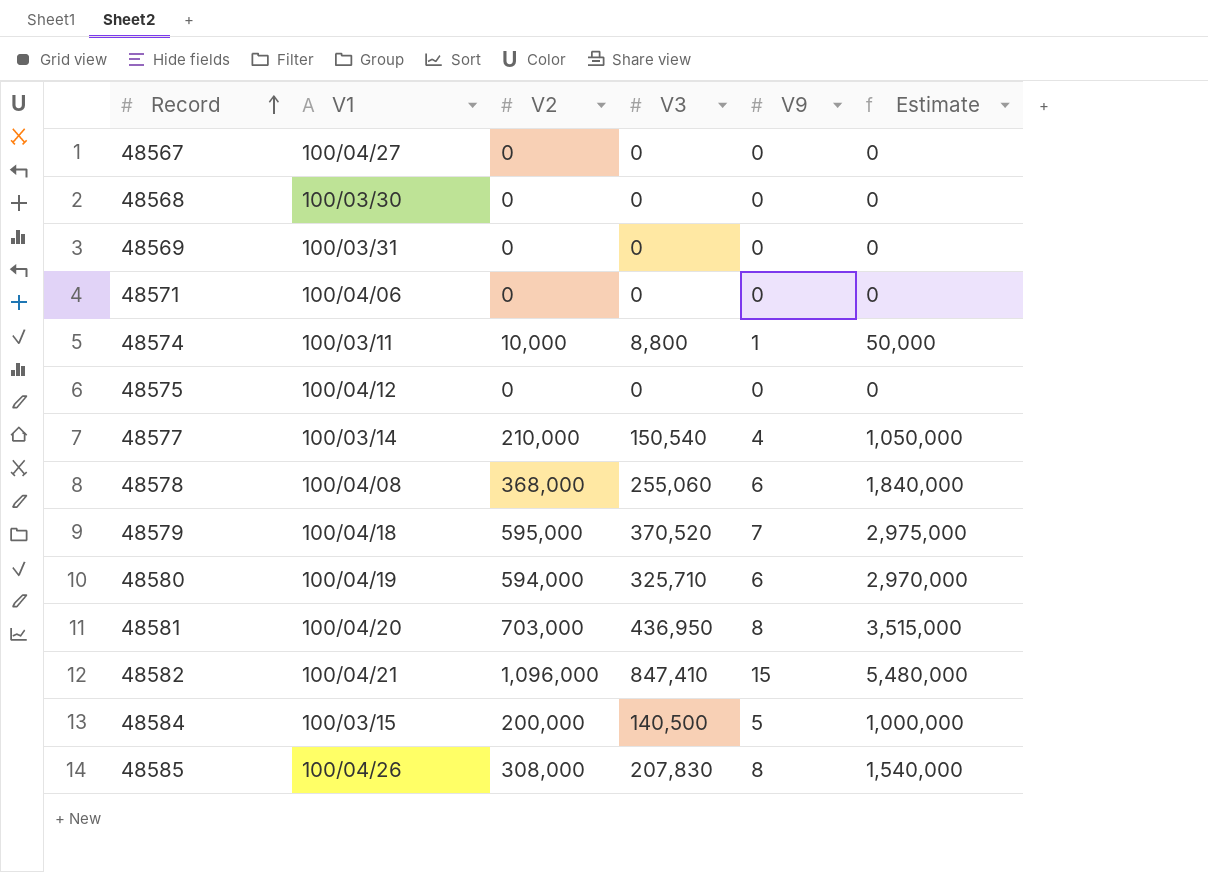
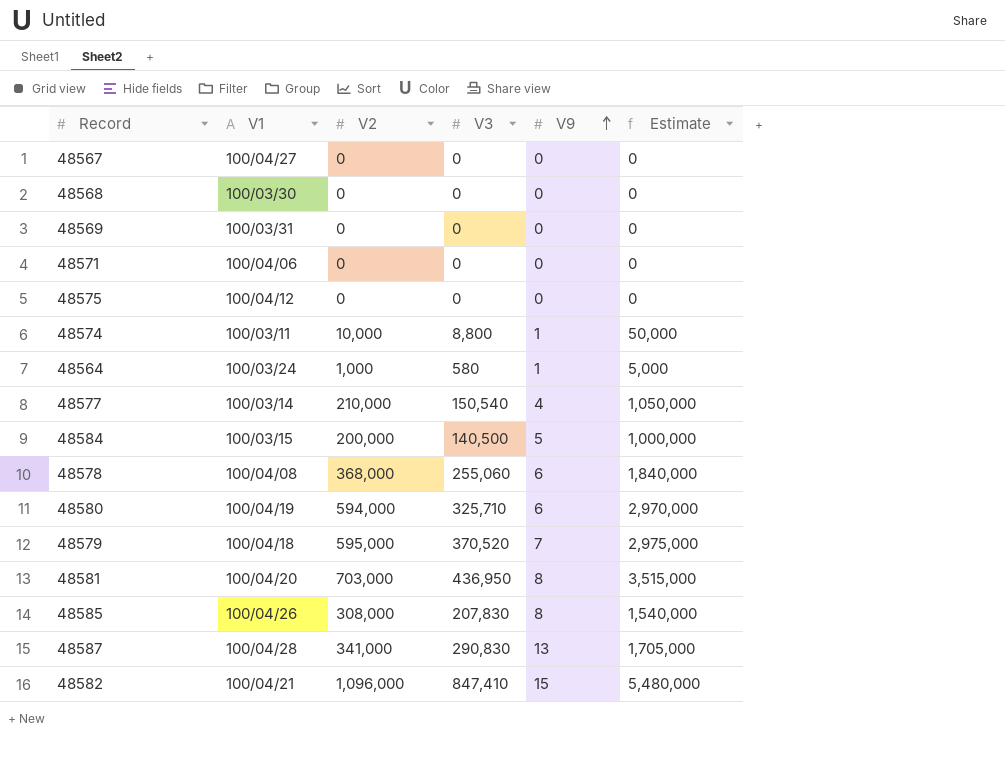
row order: Record ascending -> V9 ascending
row 48564: none -> 100/03/24 | 1,000 | 580 | 1 | 5,000
row 48587: none -> 100/04/28 | 341,000 | 290,830 | 13 | 1,705,000

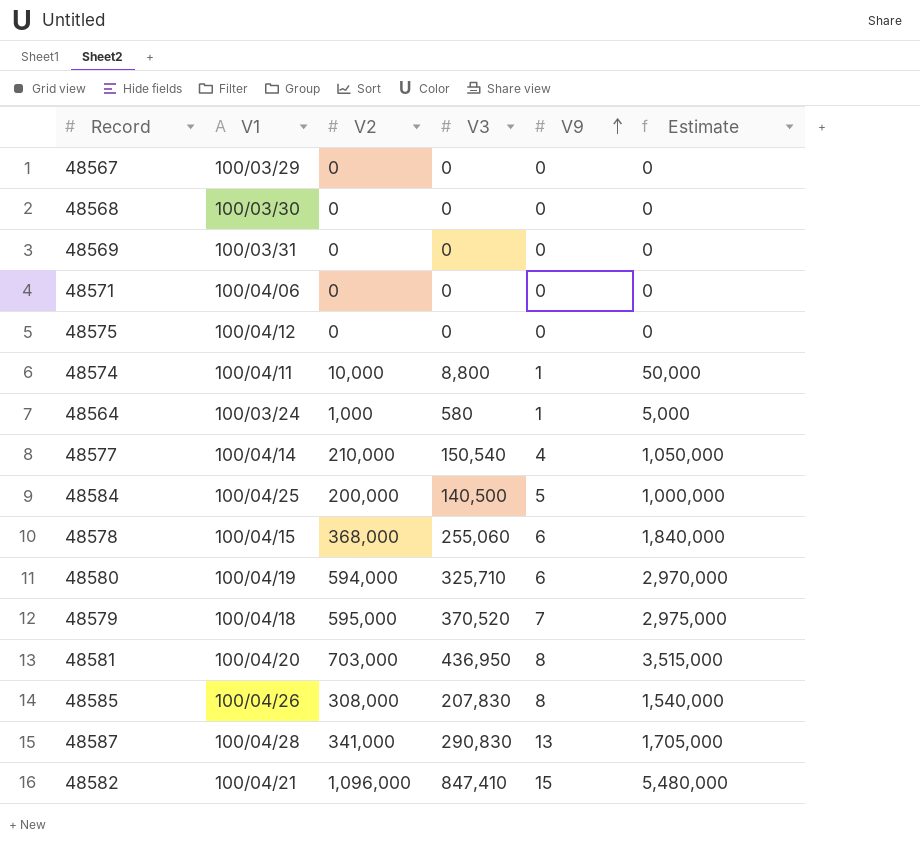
48567 | V1: 100/04/27 -> 100/03/29
48574 | V1: 100/03/11 -> 100/04/11
48577 | V1: 100/03/14 -> 100/04/14
48584 | V1: 100/03/15 -> 100/04/25
48578 | V1: 100/04/08 -> 100/04/15

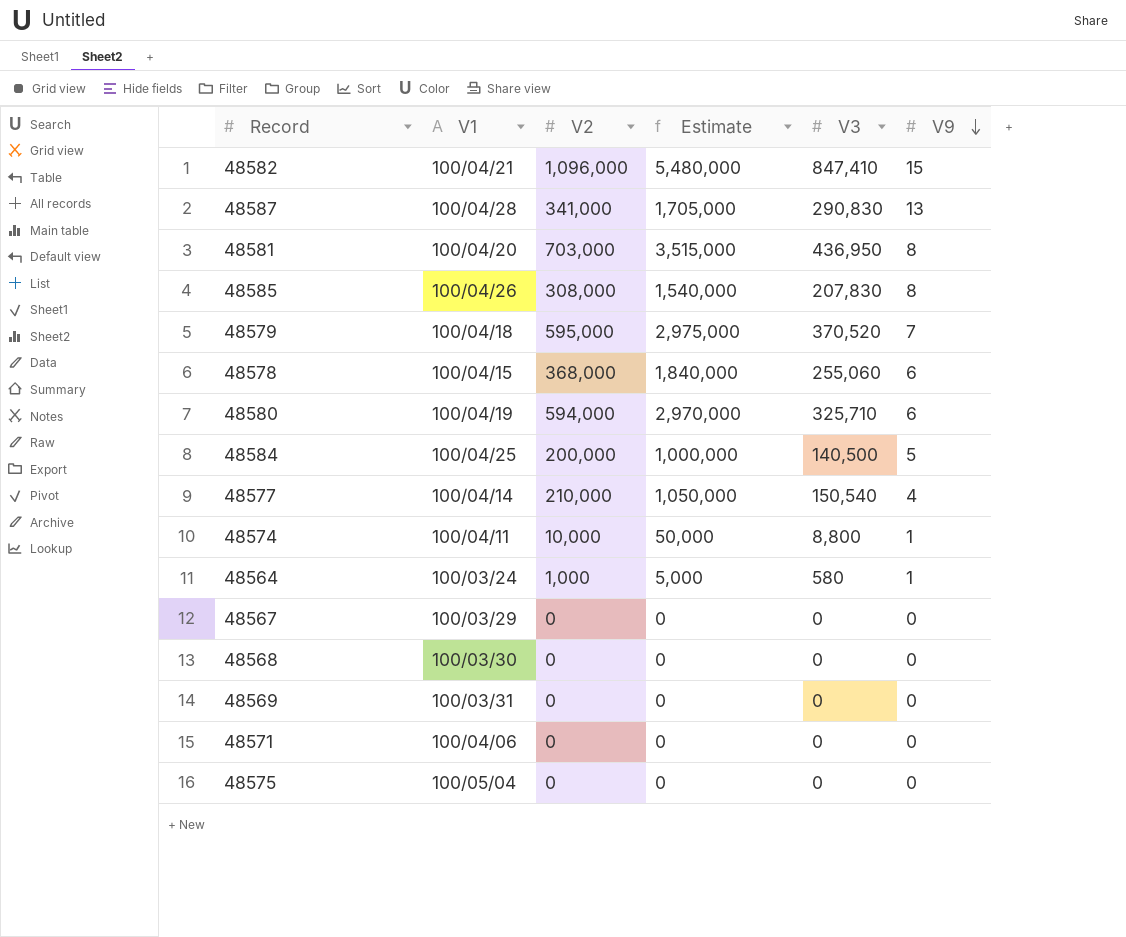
row order: V9 ascending -> V9 descending
column Estimate | position: 6 -> 4
48575 | V1: 100/04/12 -> 100/05/04

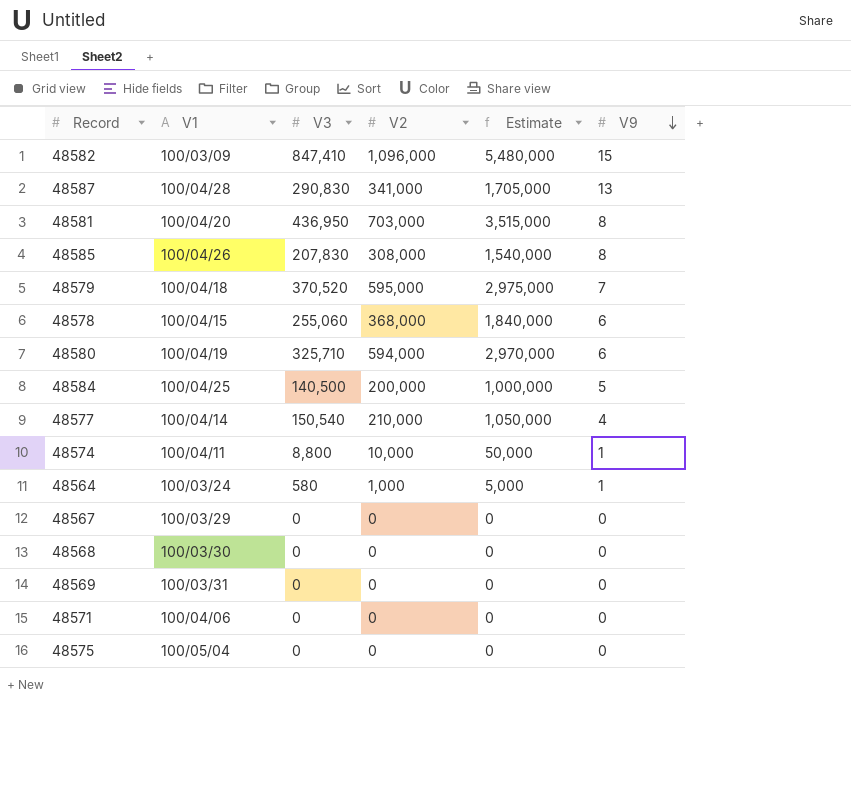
column V3 | position: 5 -> 3
48582 | V1: 100/04/21 -> 100/03/09

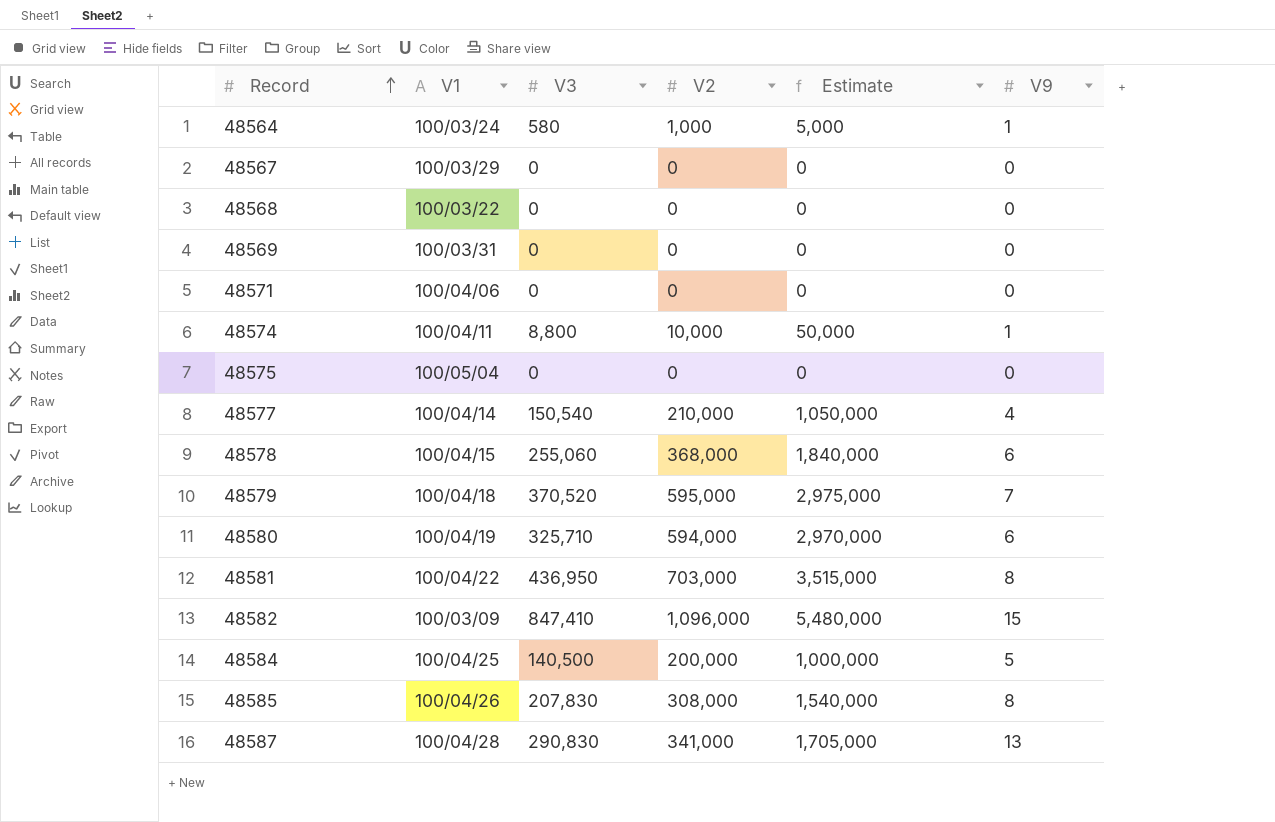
row order: V9 descending -> Record ascending
48568 | V1: 100/03/30 -> 100/03/22
48581 | V1: 100/04/20 -> 100/04/22

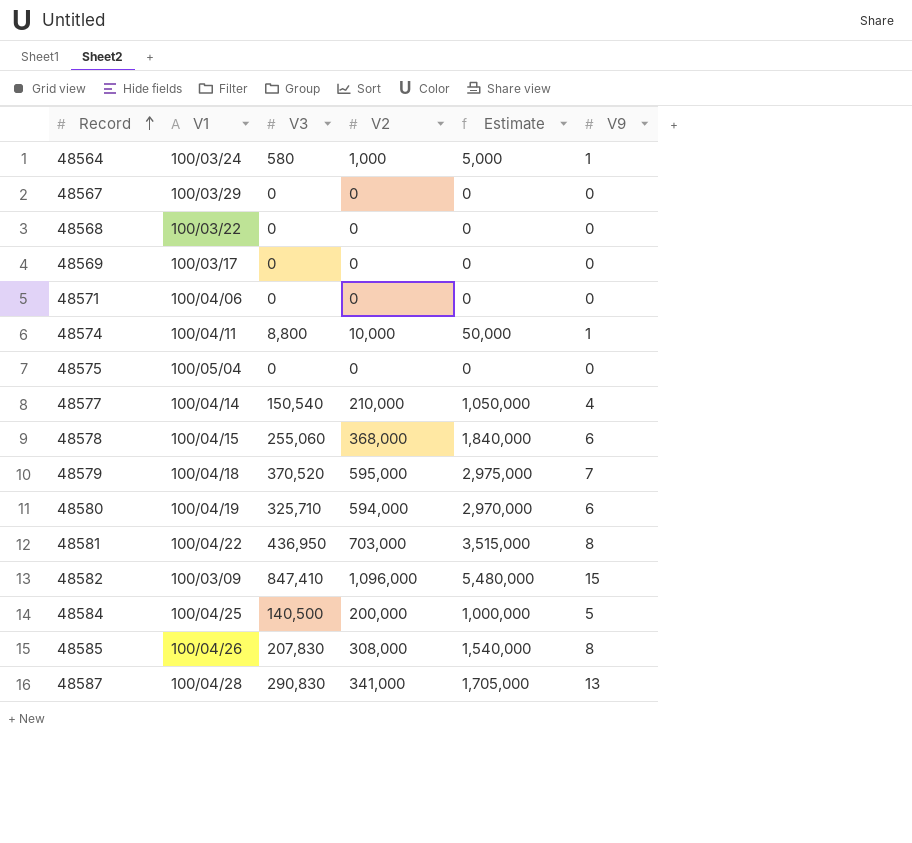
48569 | V1: 100/03/31 -> 100/03/17

